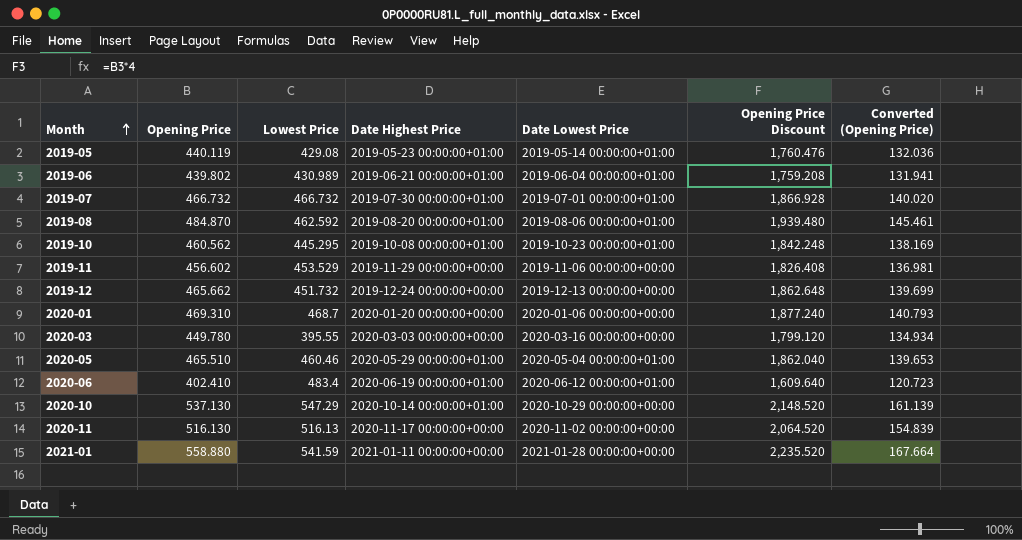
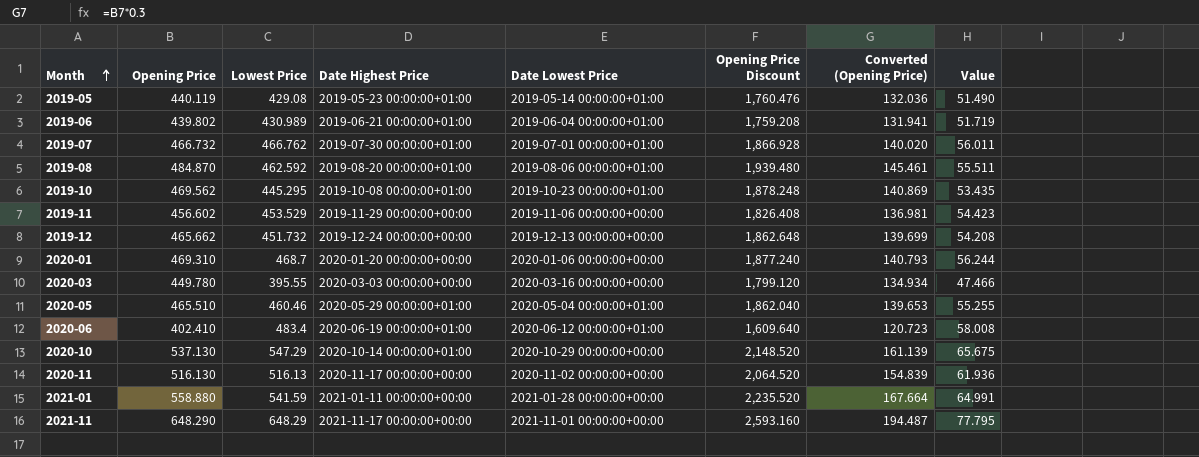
column Value | formula: none -> [Lowest Price] * 0.12
2019-07 | Lowest Price: 466.732 -> 466.762
2019-10 | Opening Price: 460.562 -> 469.562
2019-10 | Opening Price Discount: 1,842.248 -> 1,878.248
2019-10 | Converted (Opening Price): 138.169 -> 140.869
row 2021-11: none -> 648.290 | 648.29 | 2021-11-17 00:00:00+00:00 | 2021-11-01 00:00:00+00:00 | 2,593.160 | 194.487 | 77.795

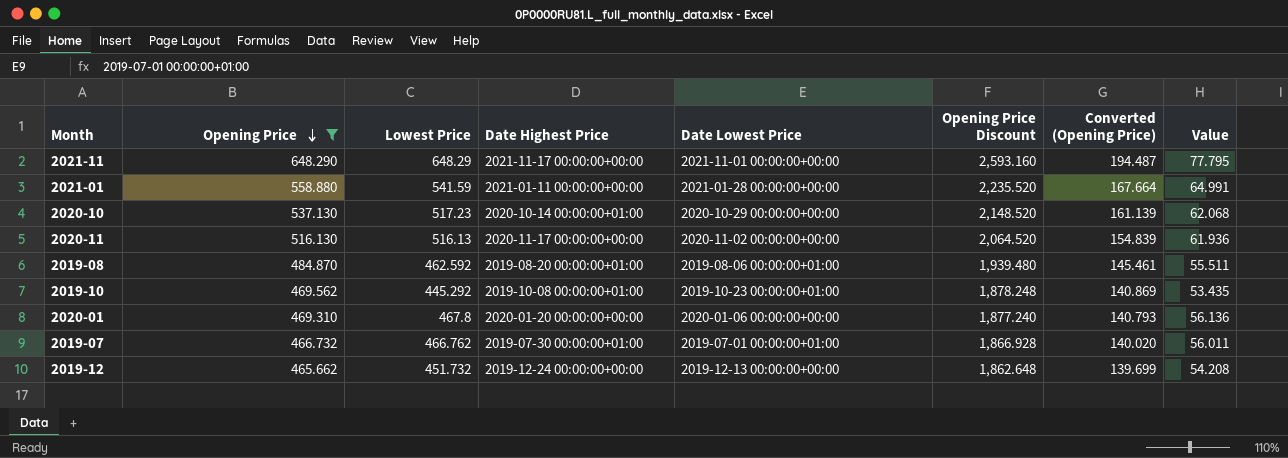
filter: none -> Opening Price >= 465.662
row order: Month ascending -> Opening Price descending
2020-10 | Lowest Price: 547.29 -> 517.23
2020-10 | Value: 65.675 -> 62.068
2019-10 | Lowest Price: 445.295 -> 445.292
2020-01 | Lowest Price: 468.7 -> 467.8
2020-01 | Value: 56.244 -> 56.136

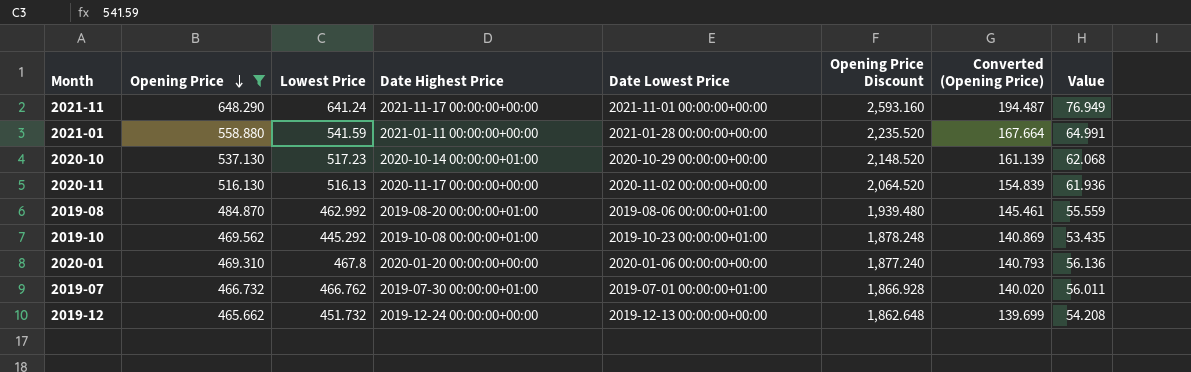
2021-11 | Lowest Price: 648.29 -> 641.24
2021-11 | Value: 77.795 -> 76.949
2019-08 | Lowest Price: 462.592 -> 462.992
2019-08 | Value: 55.511 -> 55.559

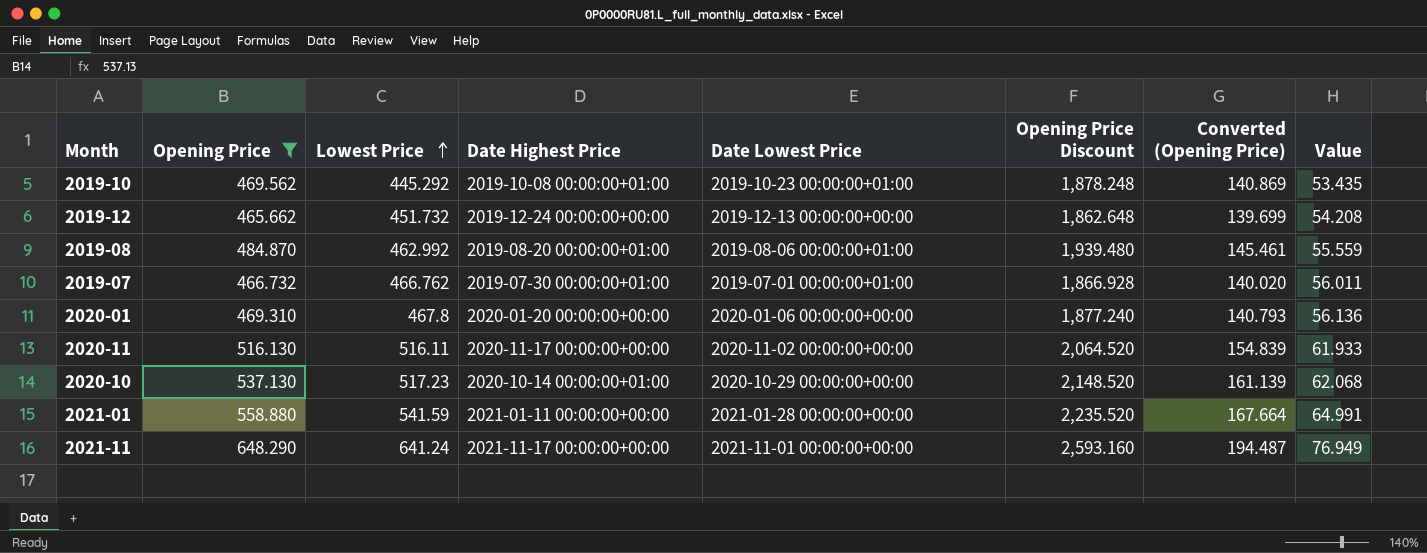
row order: Opening Price descending -> Lowest Price ascending
2020-11 | Lowest Price: 516.13 -> 516.11
2020-11 | Value: 61.936 -> 61.933

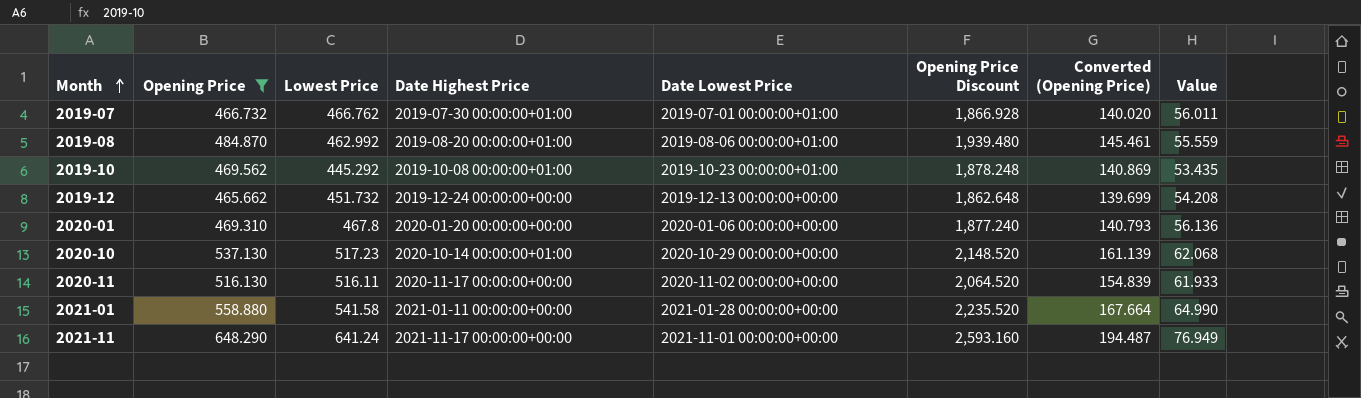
row order: Lowest Price ascending -> Month ascending
2021-01 | Lowest Price: 541.59 -> 541.58
2021-01 | Value: 64.991 -> 64.990

